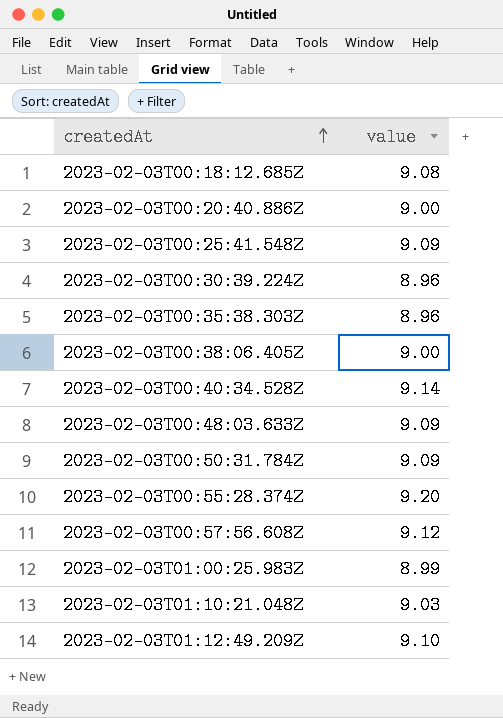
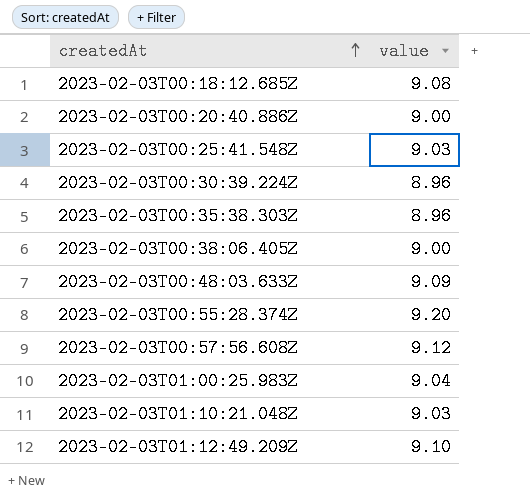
row 2023-02-03T00:40:34.528Z: 9.14 -> none
row 2023-02-03T00:50:31.784Z: 9.09 -> none
2023-02-03T00:25:41.548Z | value: 9.09 -> 9.03
2023-02-03T01:00:25.983Z | value: 8.99 -> 9.04

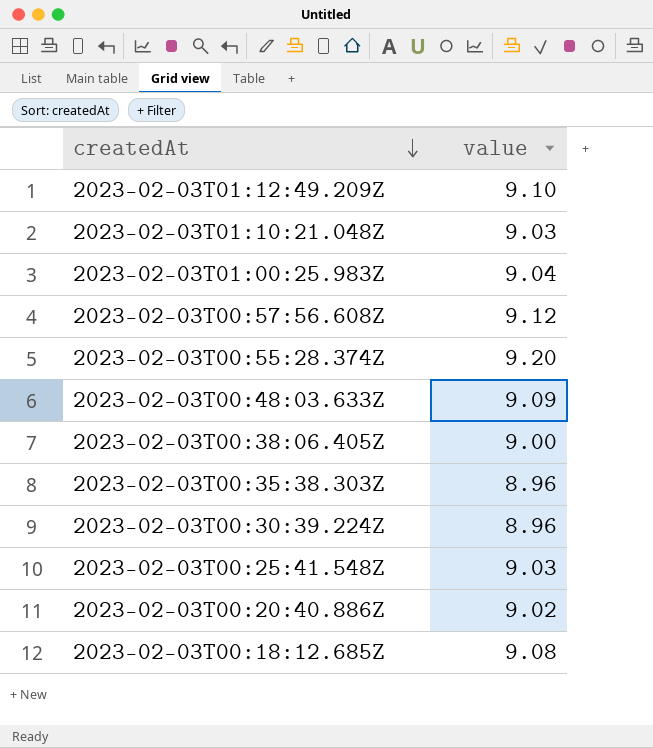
row order: createdAt ascending -> createdAt descending
2023-02-03T00:20:40.886Z | value: 9.00 -> 9.02

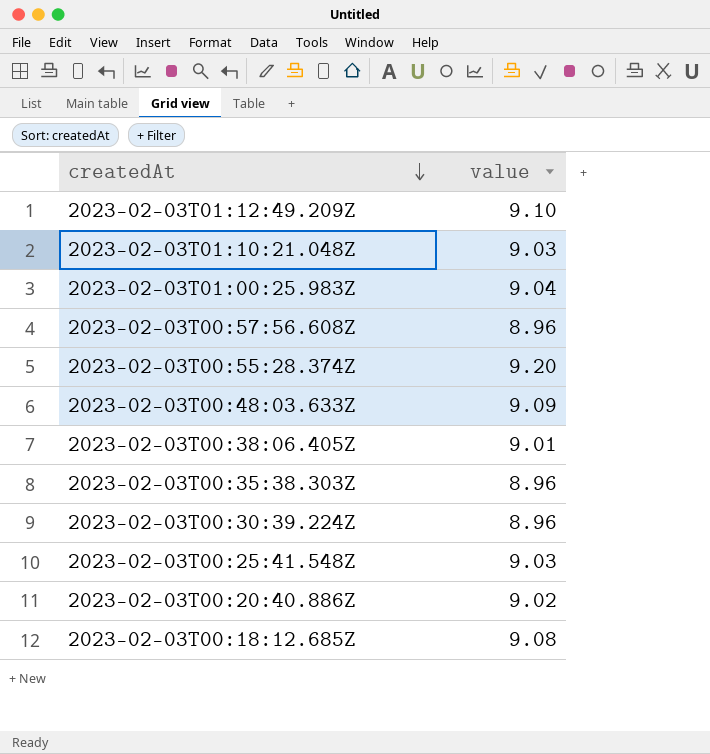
2023-02-03T00:57:56.608Z | value: 9.12 -> 8.96
2023-02-03T00:38:06.405Z | value: 9.00 -> 9.01

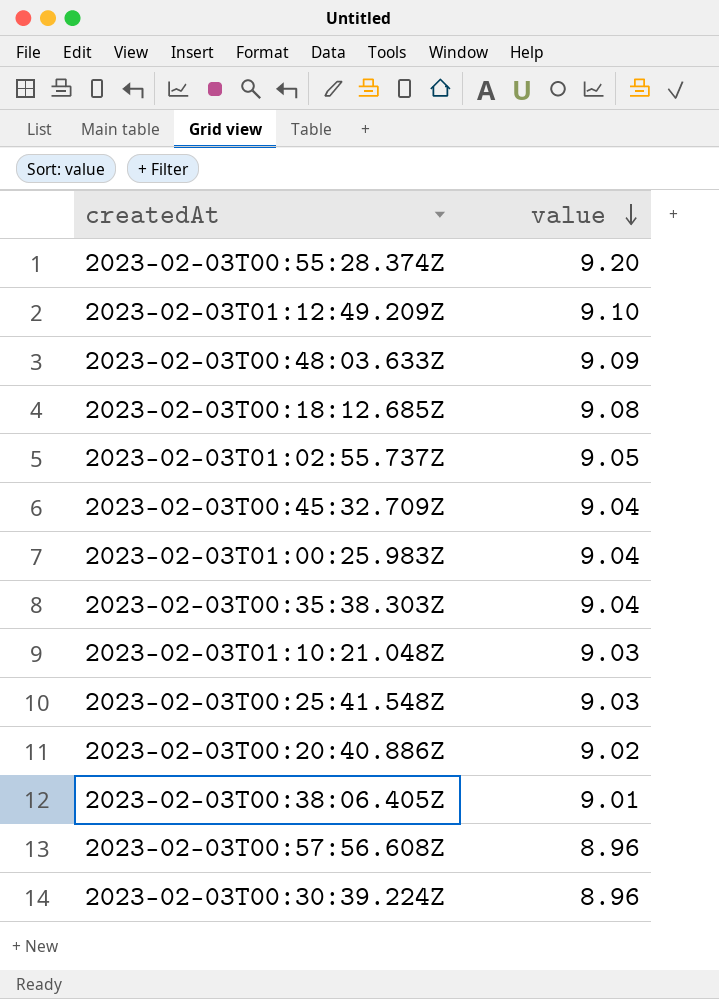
row order: createdAt descending -> value descending
row 2023-02-03T01:02:55.737Z: none -> 9.05
row 2023-02-03T00:45:32.709Z: none -> 9.04
2023-02-03T00:35:38.303Z | value: 8.96 -> 9.04

